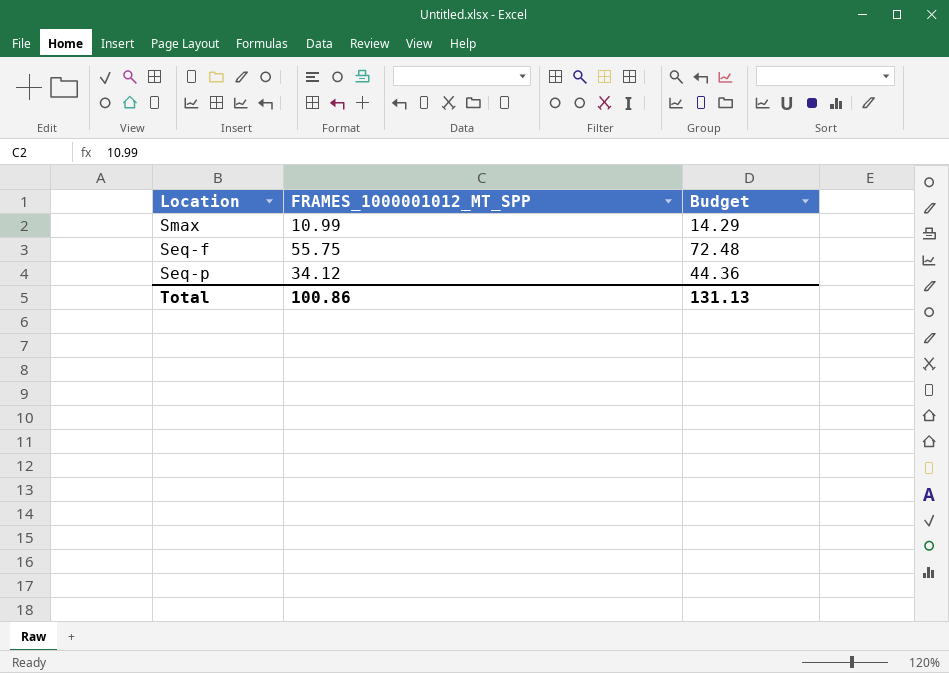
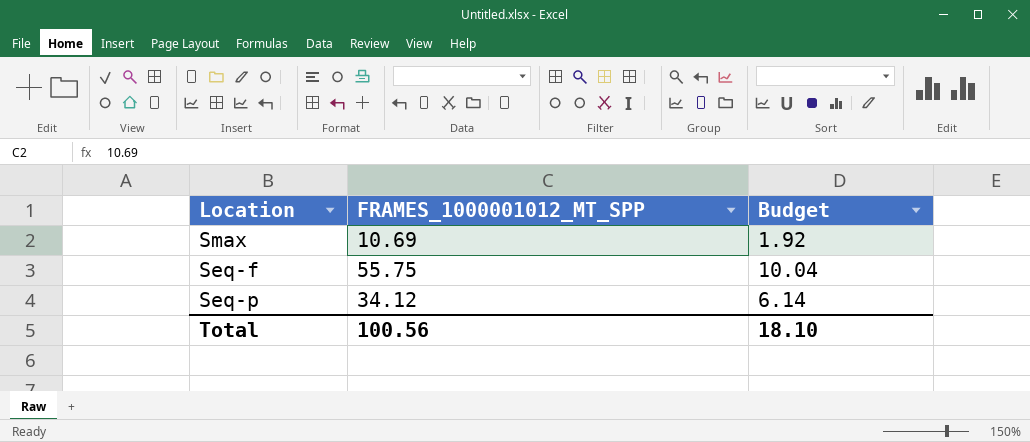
column Budget | formula: [FRAMES_1000001012_MT_SPP] * 1.3 -> [FRAMES_1000001012_MT_SPP] * 0.18
Smax | FRAMES_1000001012_MT_SPP: 10.99 -> 10.69
Total | FRAMES_1000001012_MT_SPP: 100.86 -> 100.56
Total | Budget: 131.13 -> 18.10

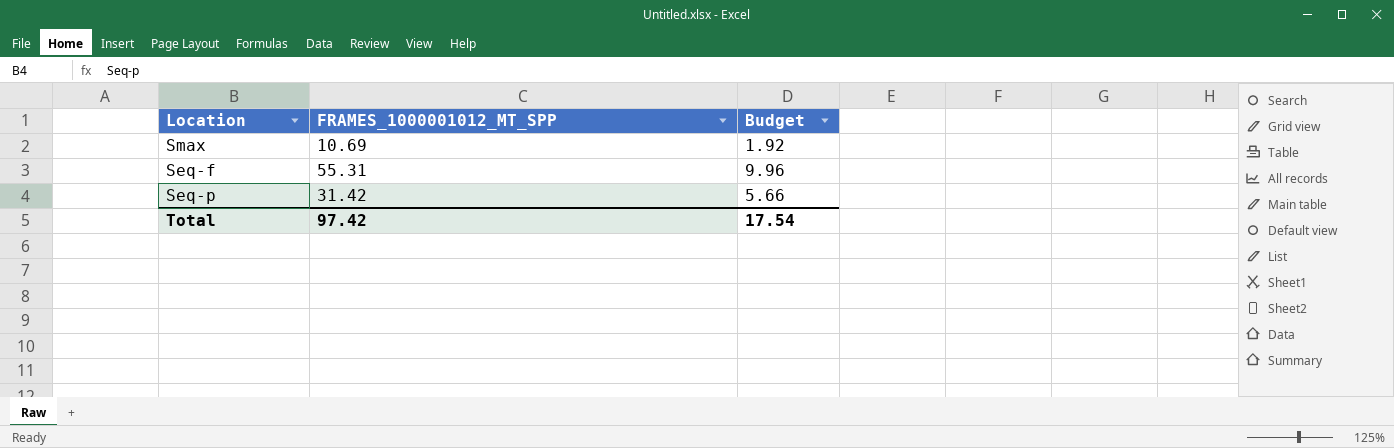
Seq-f | FRAMES_1000001012_MT_SPP: 55.75 -> 55.31
Seq-f | Budget: 10.04 -> 9.96
Seq-p | FRAMES_1000001012_MT_SPP: 34.12 -> 31.42
Seq-p | Budget: 6.14 -> 5.66
Total | FRAMES_1000001012_MT_SPP: 100.56 -> 97.42
Total | Budget: 18.10 -> 17.54

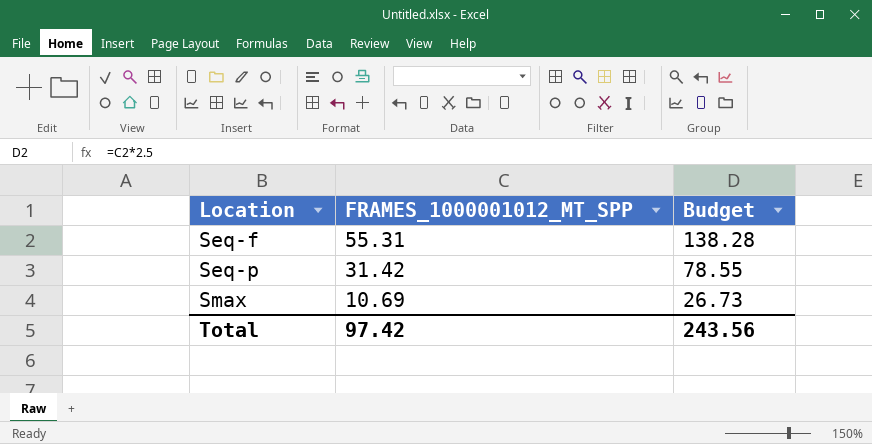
row order: none -> Location ascending
column Budget | formula: [FRAMES_1000001012_MT_SPP] * 0.18 -> [FRAMES_1000001012_MT_SPP] * 2.5
Total | Budget: 17.54 -> 243.56

